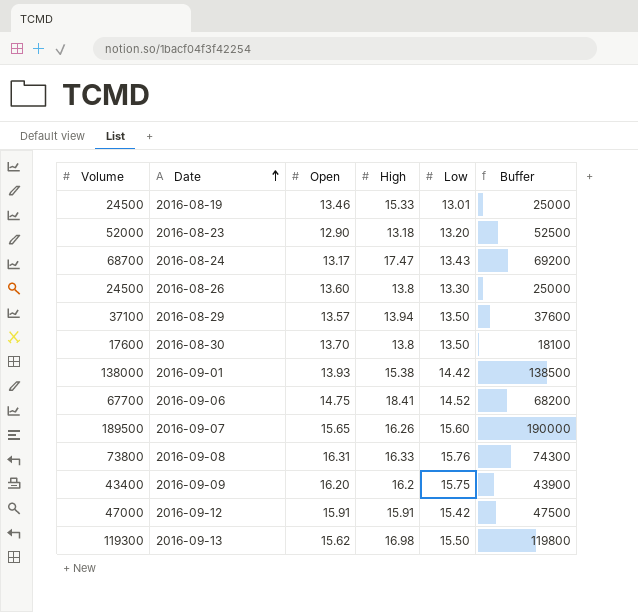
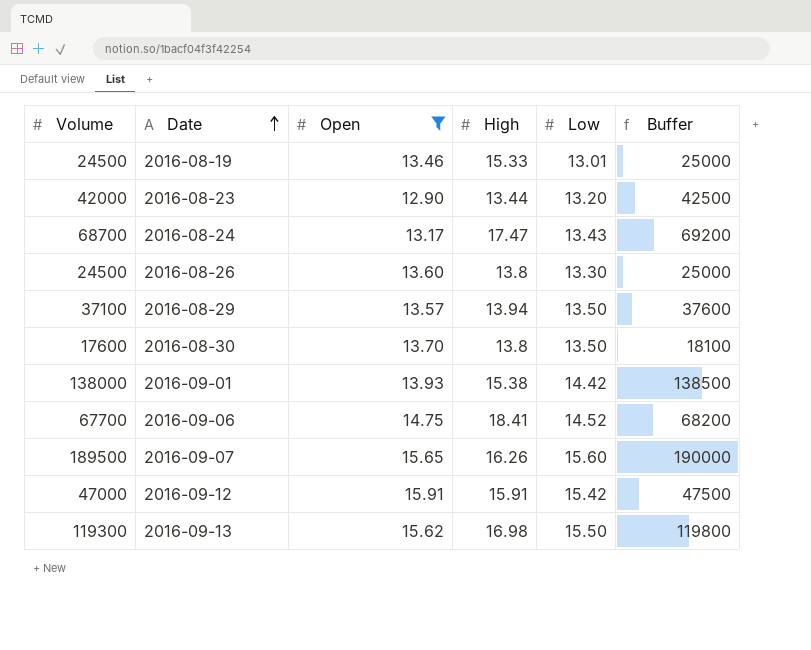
filter: none -> Open <= 15.91
2016-08-23 | Volume: 52000 -> 42000
2016-08-23 | High: 13.18 -> 13.44
2016-08-23 | Buffer: 52500 -> 42500

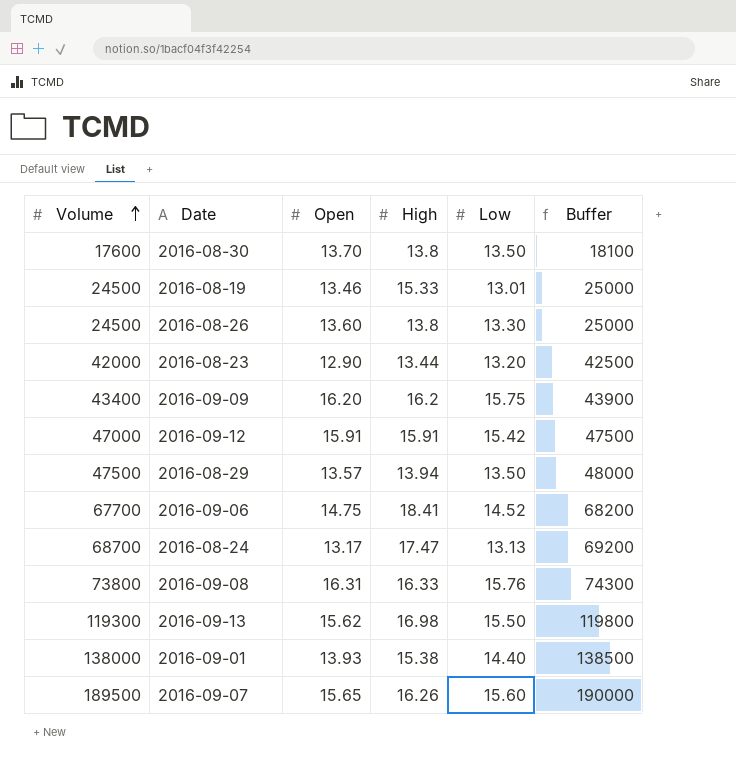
filter: Open <= 15.91 -> none
row order: Date ascending -> Volume ascending
2016-08-29 | Volume: 37100 -> 47500
2016-08-29 | Buffer: 37600 -> 48000
2016-08-24 | Low: 13.43 -> 13.13
2016-09-01 | Low: 14.42 -> 14.40

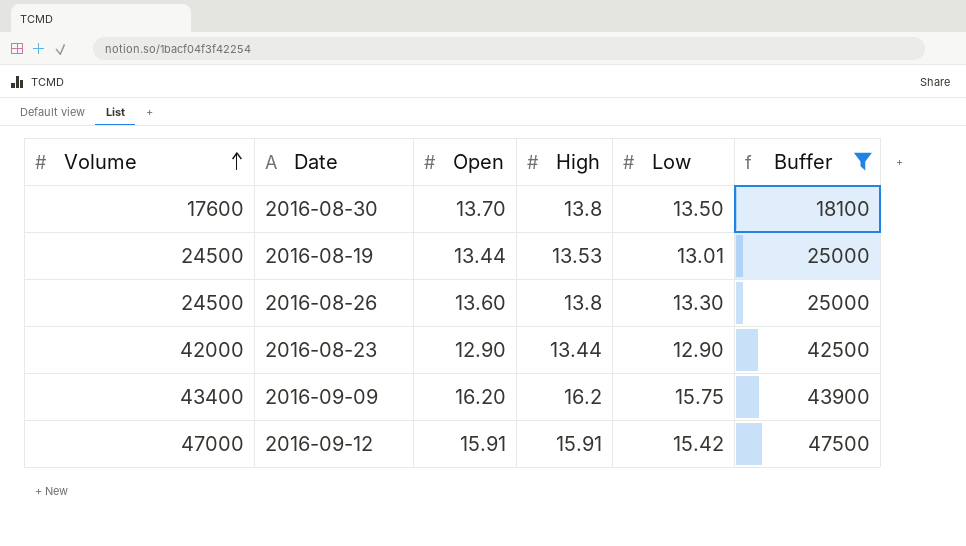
filter: none -> Buffer <= 47500
2016-08-19 | Open: 13.46 -> 13.44
2016-08-19 | High: 15.33 -> 13.53
2016-08-23 | Low: 13.20 -> 12.90

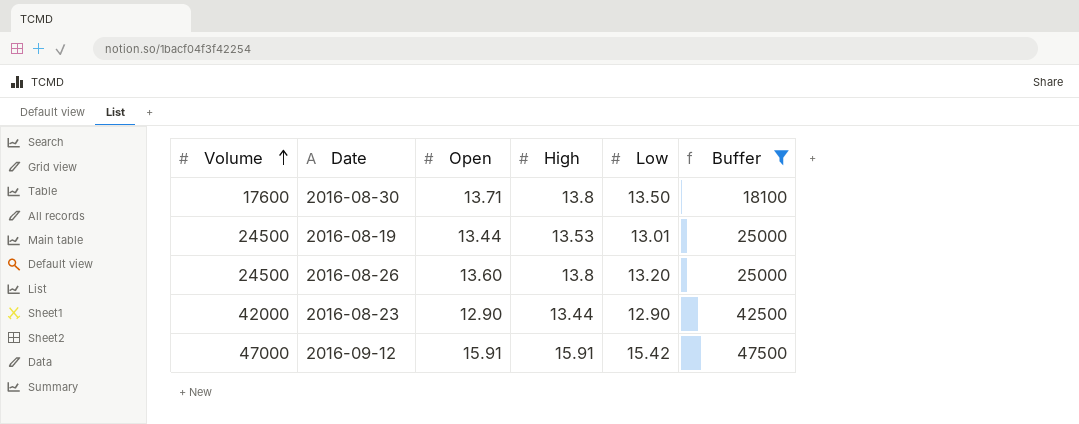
row 2016-09-09: 43400 | 16.20 | 16.2 | 15.75 | 43900 -> none
2016-08-30 | Open: 13.70 -> 13.71
2016-08-26 | Low: 13.30 -> 13.20

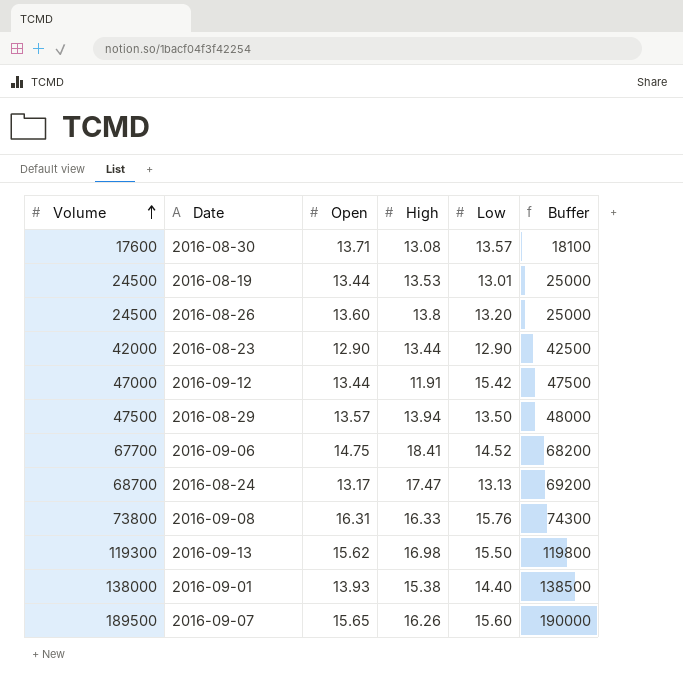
filter: Buffer <= 47500 -> none
2016-08-30 | High: 13.8 -> 13.08
2016-08-30 | Low: 13.50 -> 13.57
2016-09-12 | Open: 15.91 -> 13.44
2016-09-12 | High: 15.91 -> 11.91

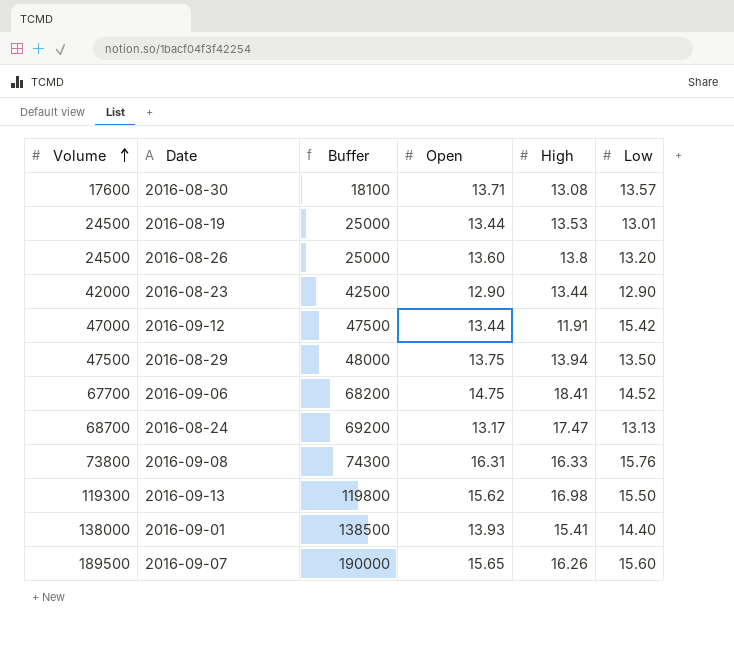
column Buffer | position: 6 -> 3
2016-08-29 | Open: 13.57 -> 13.75
2016-09-01 | High: 15.38 -> 15.41

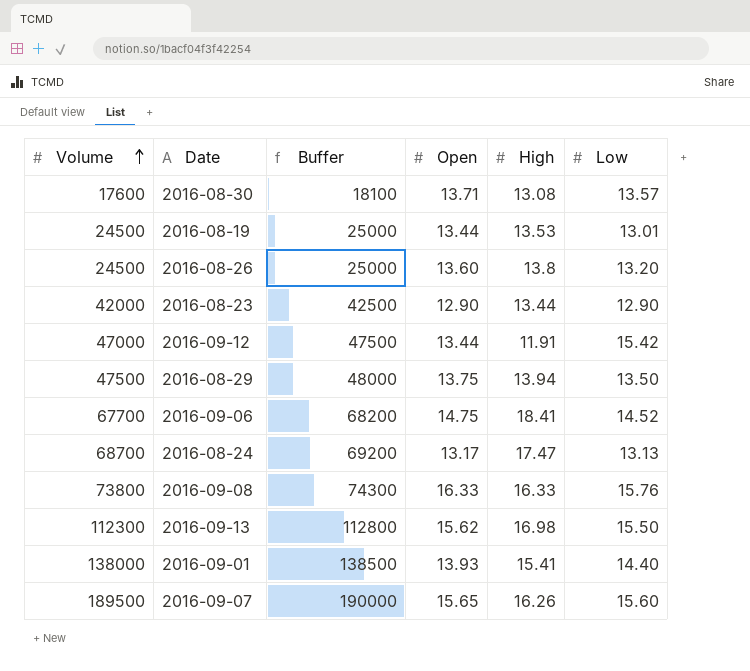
2016-09-08 | Open: 16.31 -> 16.33
2016-09-13 | Volume: 119300 -> 112300
2016-09-13 | Buffer: 119800 -> 112800

